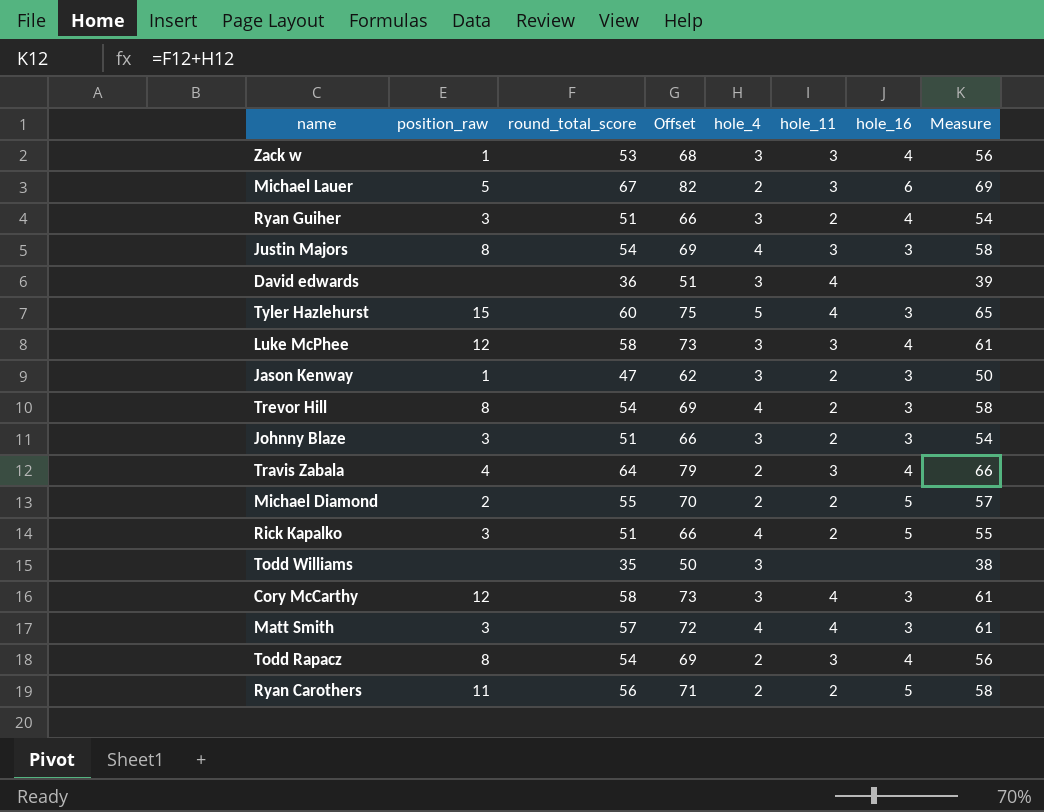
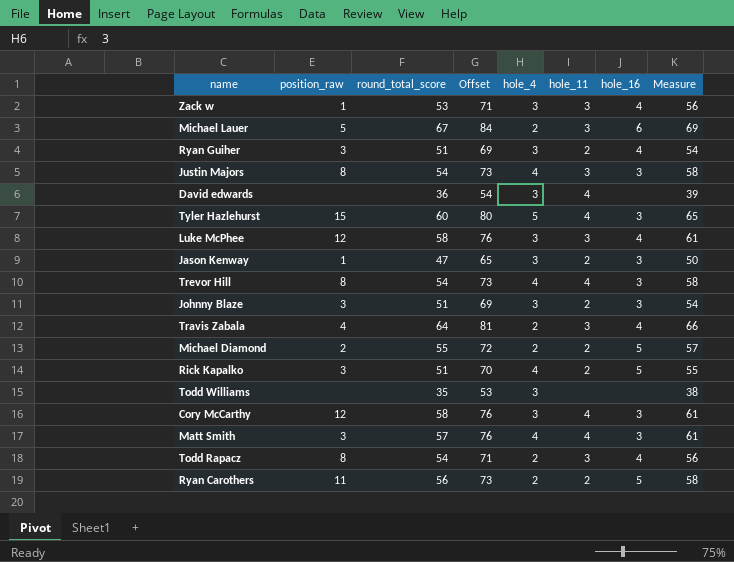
column Offset | formula: [round_total_score] + 15 -> [Measure] + 15
Trevor Hill | hole_11: 2 -> 4

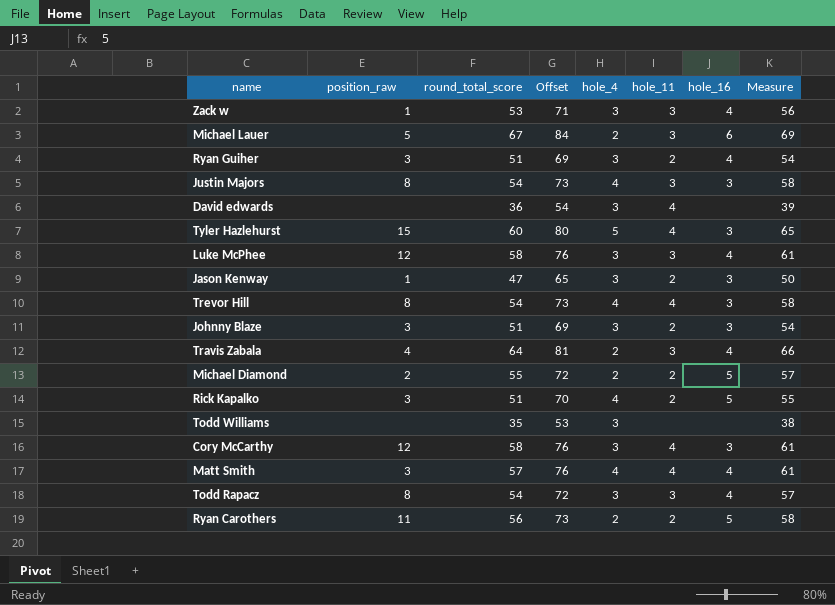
Matt Smith | hole_16: 3 -> 4
Todd Rapacz | Offset: 71 -> 72
Todd Rapacz | hole_4: 2 -> 3
Todd Rapacz | Measure: 56 -> 57

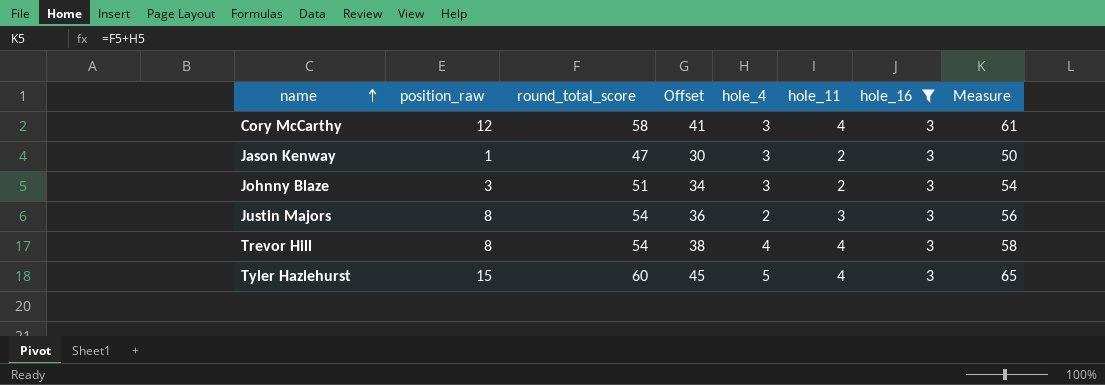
filter: none -> hole_16 = 3
row order: none -> name ascending
column Offset | formula: [Measure] + 15 -> [Measure] - 20
Justin Majors | hole_4: 4 -> 2
Justin Majors | Measure: 58 -> 56

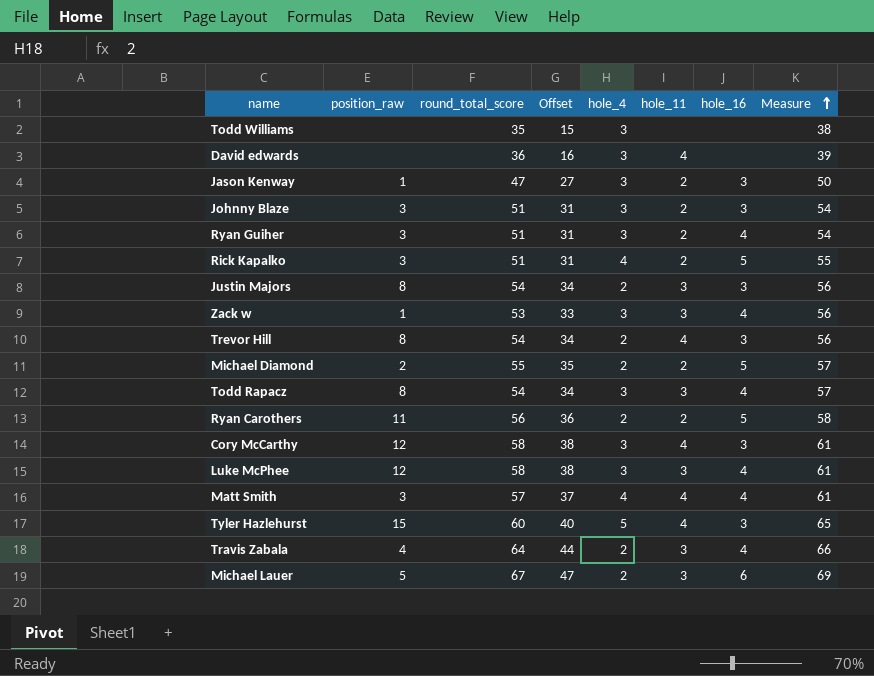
filter: hole_16 = 3 -> none
row order: name ascending -> Measure ascending
column Offset | formula: [Measure] - 20 -> [round_total_score] - 20
Trevor Hill | hole_4: 4 -> 2
Trevor Hill | Measure: 58 -> 56

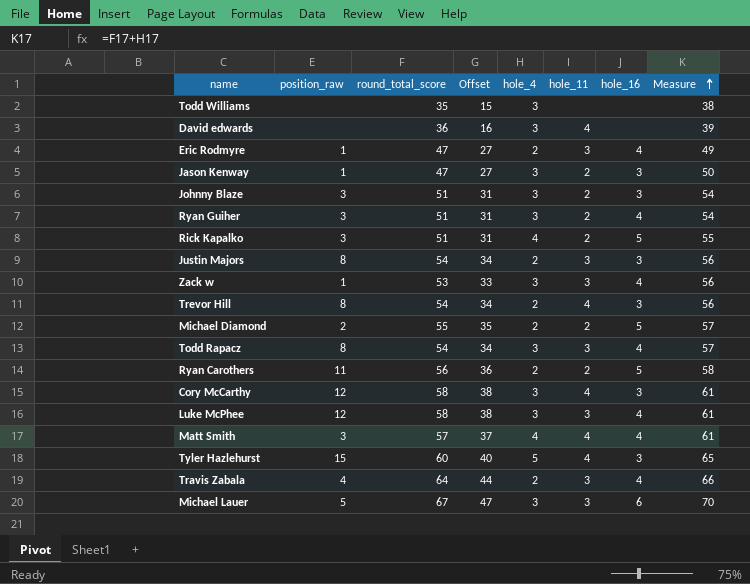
row Eric Rodmyre: none -> 1 | 47 | 27 | 2 | 3 | 4 | 49
Michael Lauer | hole_4: 2 -> 3
Michael Lauer | Measure: 69 -> 70

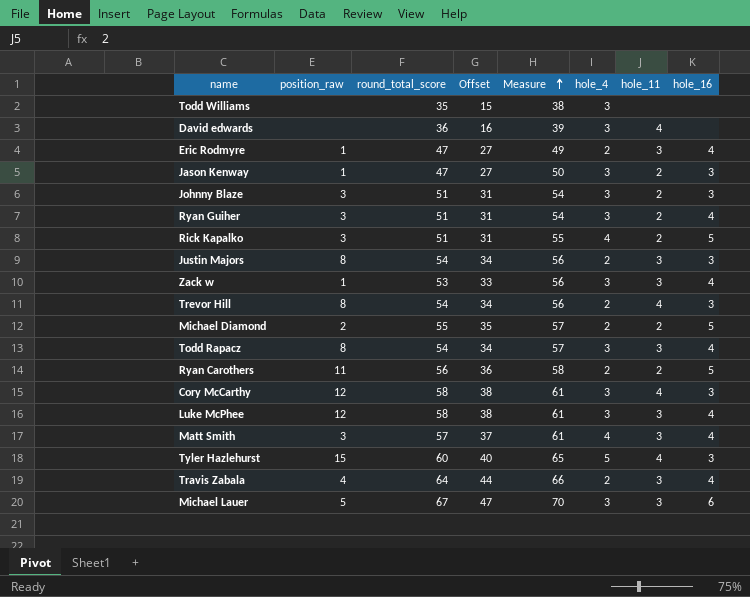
column Measure | position: 8 -> 5
Matt Smith | hole_11: 4 -> 3

